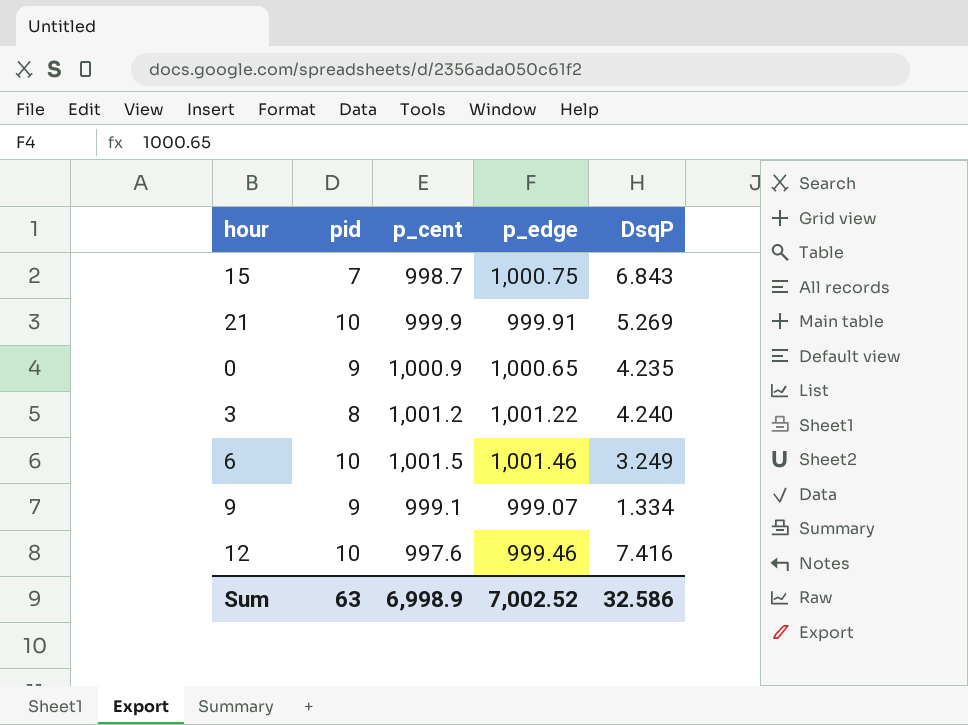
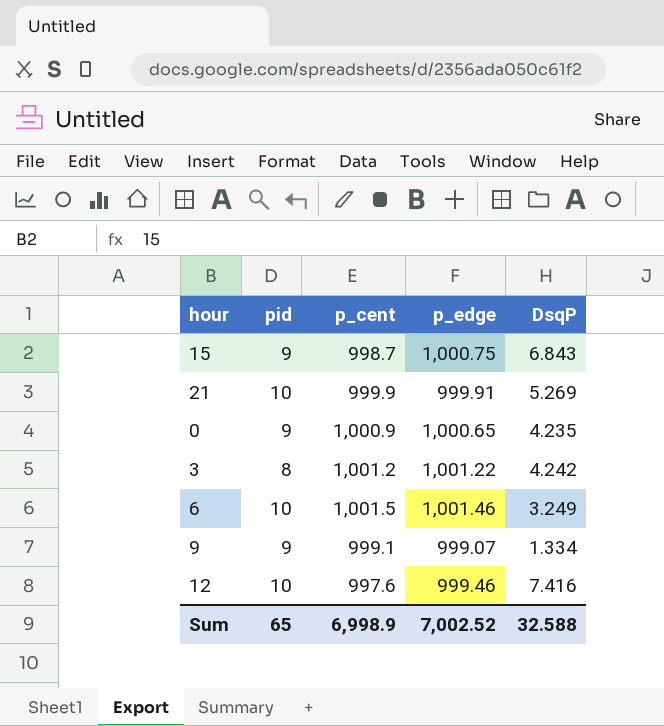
15 | pid: 7 -> 9
3 | DsqP: 4.240 -> 4.242
Sum | pid: 63 -> 65
Sum | DsqP: 32.586 -> 32.588

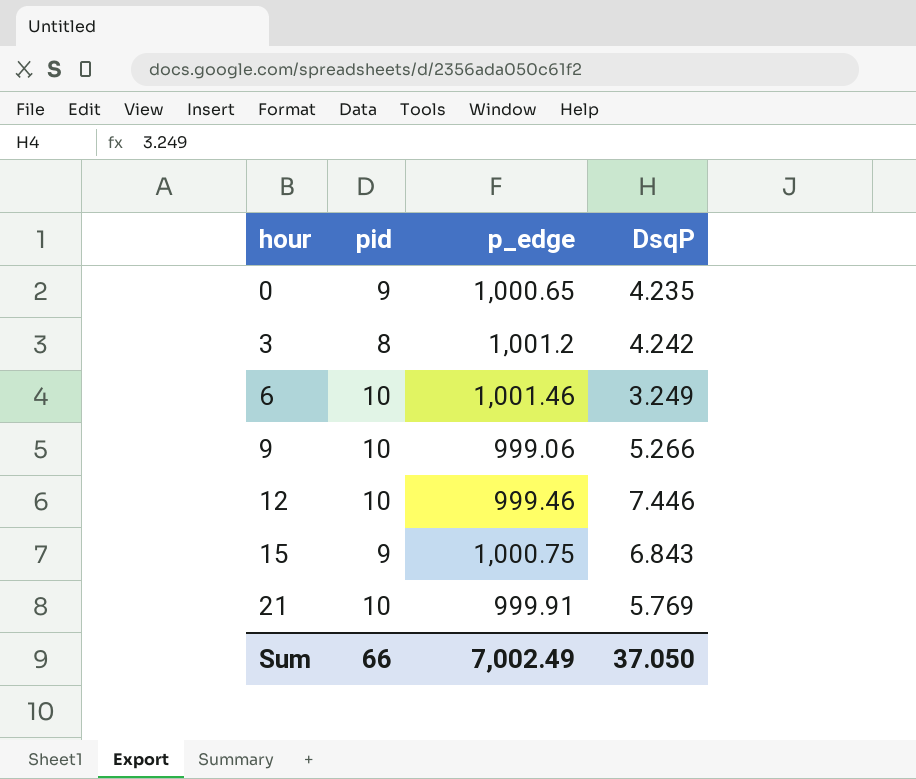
row order: none -> hour ascending
column p_cent | position: 3 -> none
3 | p_edge: 1,001.22 -> 1,001.2
9 | pid: 9 -> 10
9 | p_edge: 999.07 -> 999.06
9 | DsqP: 1.334 -> 5.266
12 | DsqP: 7.416 -> 7.446
21 | DsqP: 5.269 -> 5.769
Sum | pid: 65 -> 66
Sum | p_edge: 7,002.52 -> 7,002.49
Sum | DsqP: 32.588 -> 37.050

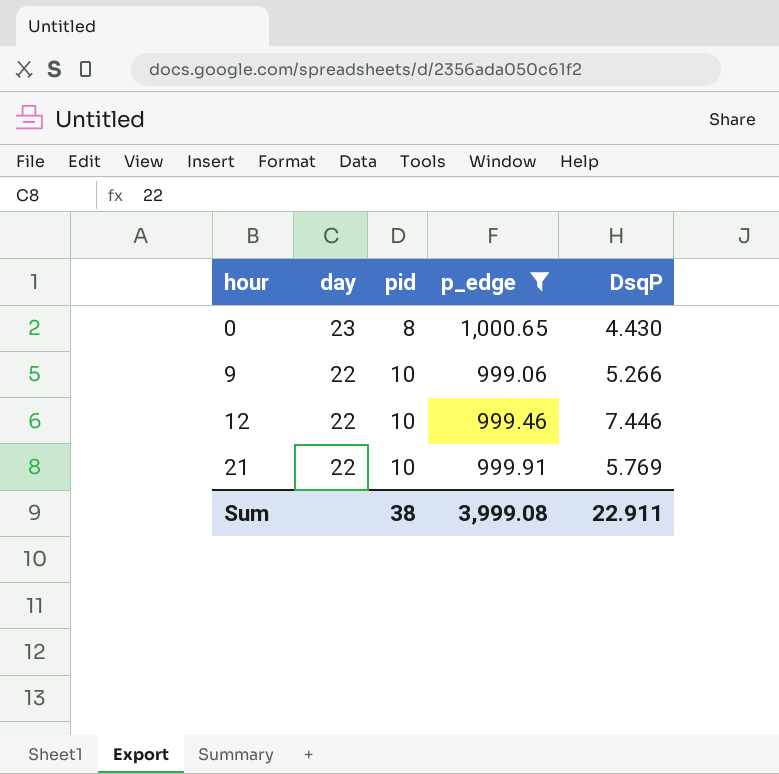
filter: none -> p_edge <= 1,000.65
column day | position: none -> 2
0 | pid: 9 -> 8
0 | DsqP: 4.235 -> 4.430
Sum | pid: 66 -> 38
Sum | p_edge: 7,002.49 -> 3,999.08
Sum | DsqP: 37.050 -> 22.911

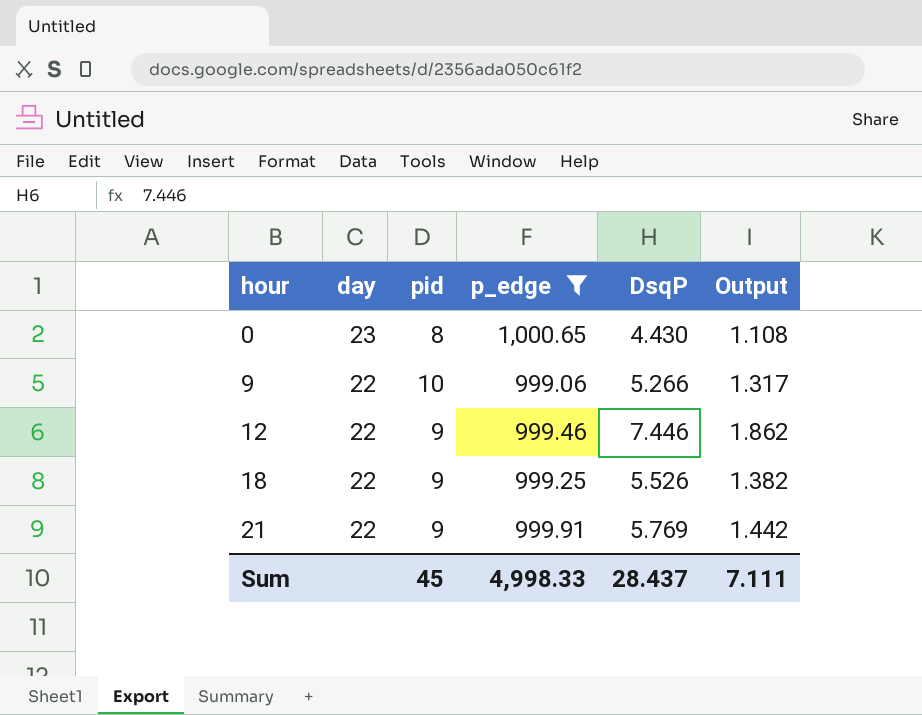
column Output | formula: none -> [DsqP] * 0.25
12 | pid: 10 -> 9
row 18: none -> 22 | 9 | 999.25 | 5.526 | 1.382
21 | pid: 10 -> 9
Sum | pid: 38 -> 45
Sum | p_edge: 3,999.08 -> 4,998.33
Sum | DsqP: 22.911 -> 28.437

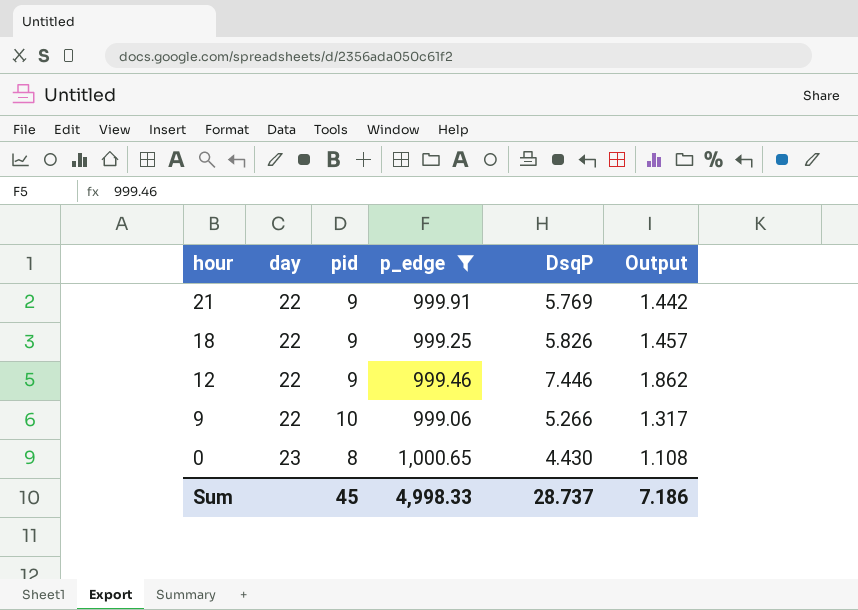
row order: hour ascending -> hour descending
18 | DsqP: 5.526 -> 5.826
18 | Output: 1.382 -> 1.457
Sum | DsqP: 28.437 -> 28.737
Sum | Output: 7.111 -> 7.186

